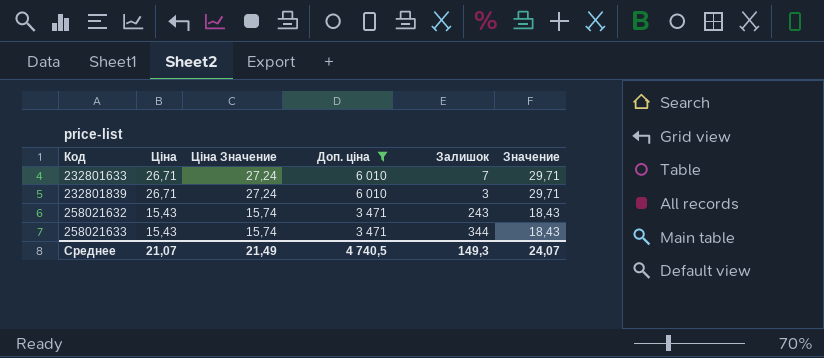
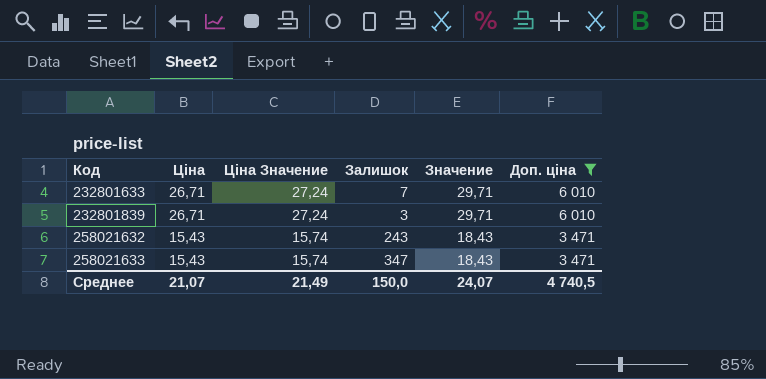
column Доп. ціна | position: 4 -> 6
258021633 | Залишок: 344 -> 347
Среднее | Залишок: 149,3 -> 150,0

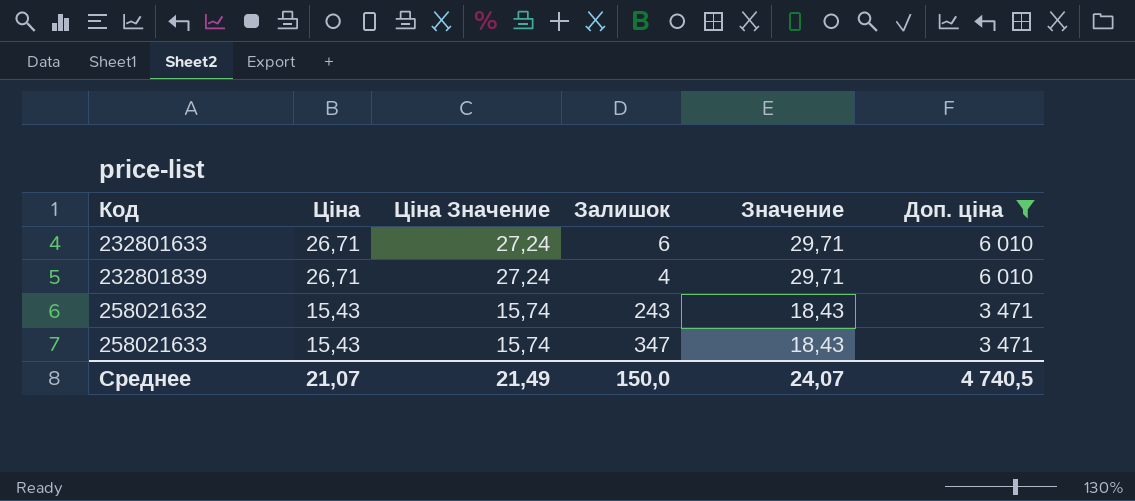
232801633 | Залишок: 7 -> 6
232801839 | Залишок: 3 -> 4

